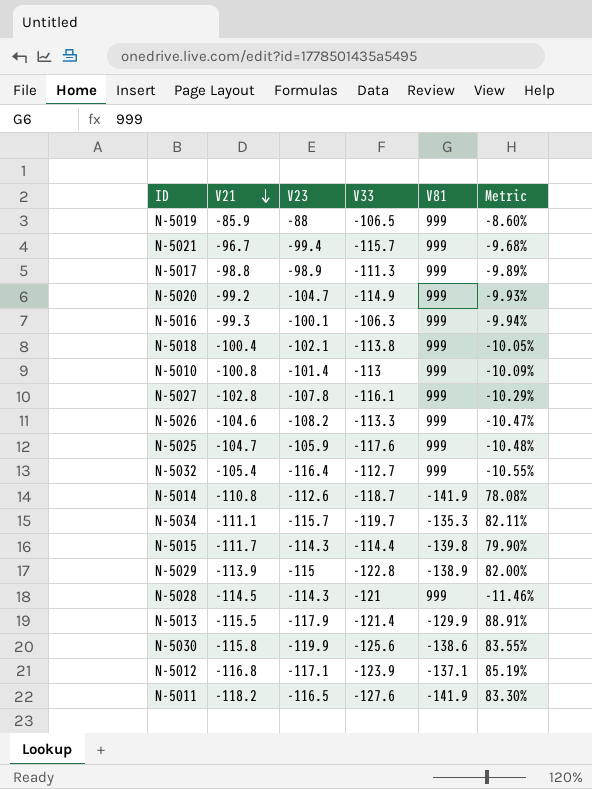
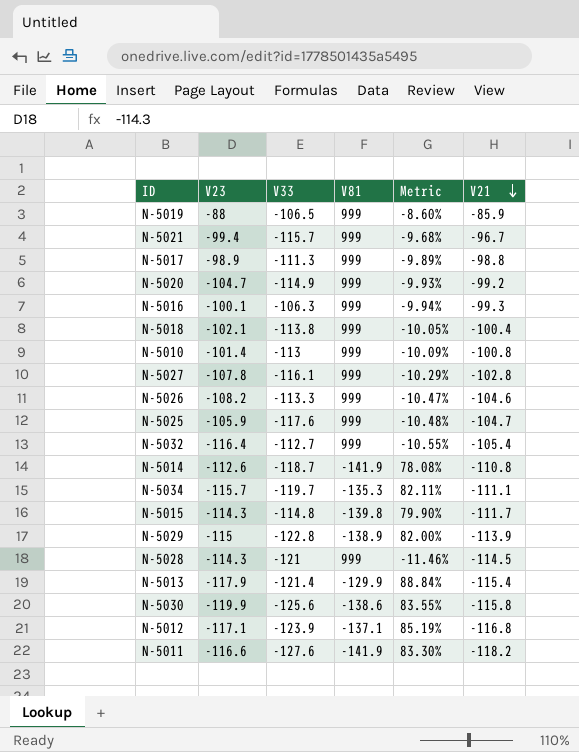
column V21 | position: 2 -> 6
N-5015 | V33: -114.4 -> -114.8
N-5013 | Metric: 88.91% -> 88.84%
N-5013 | V21: -115.5 -> -115.4
N-5011 | V23: -116.5 -> -116.6

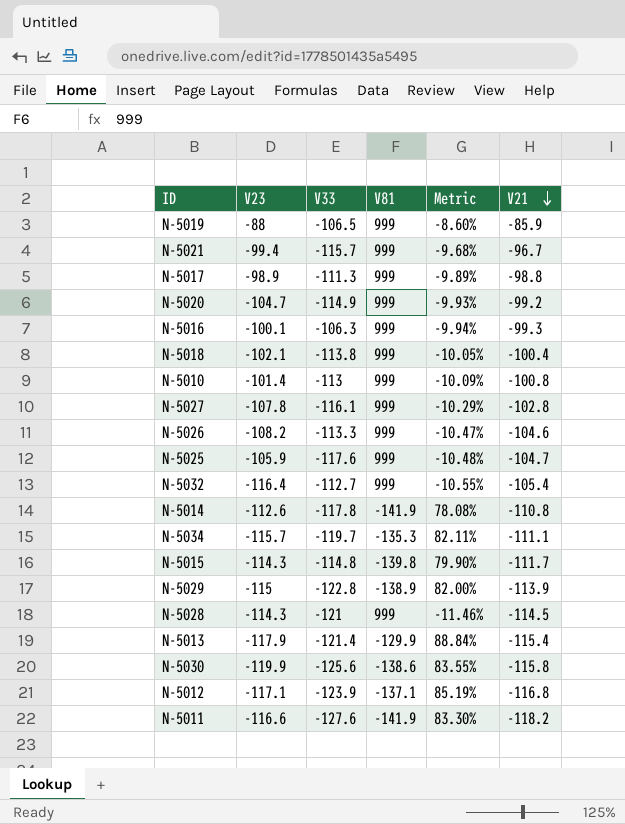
N-5014 | V33: -118.7 -> -117.8

